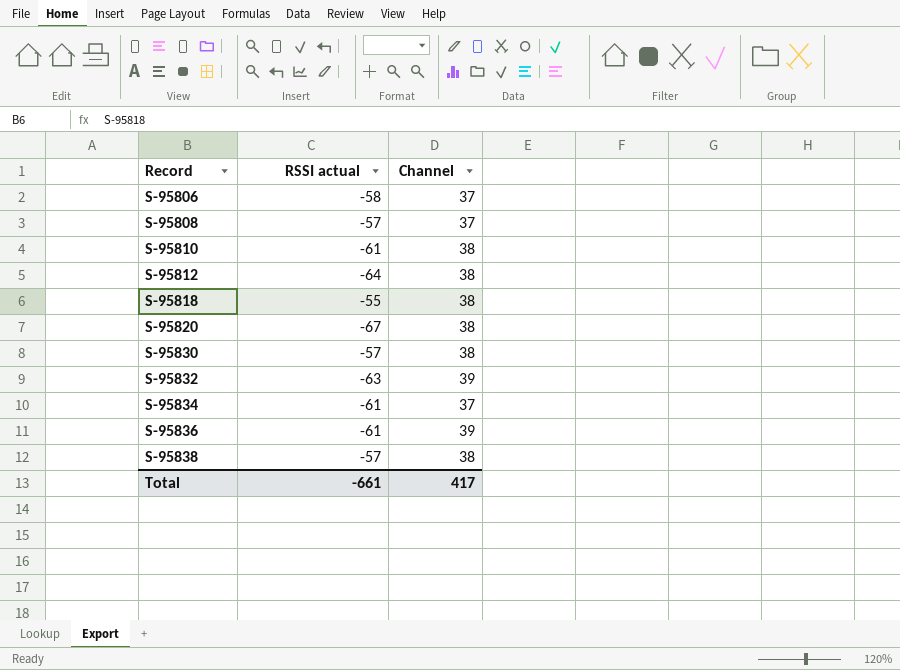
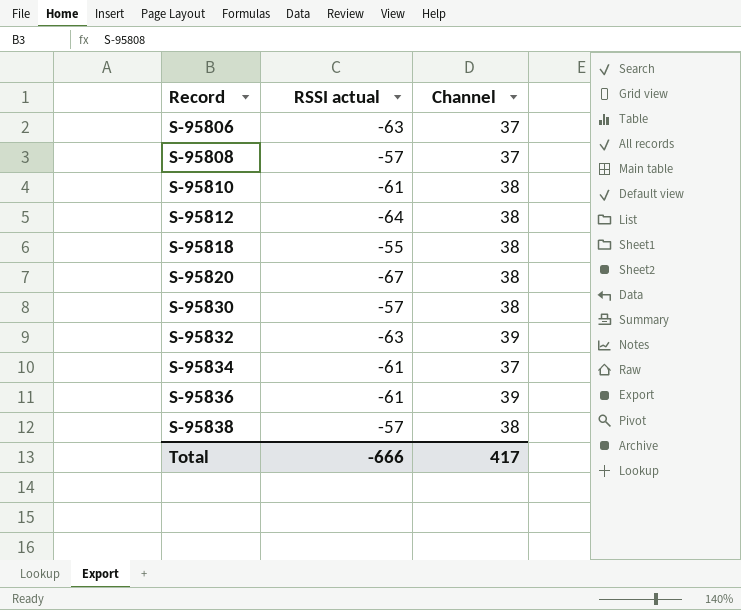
S-95806 | RSSI actual: -58 -> -63
Total | RSSI actual: -661 -> -666

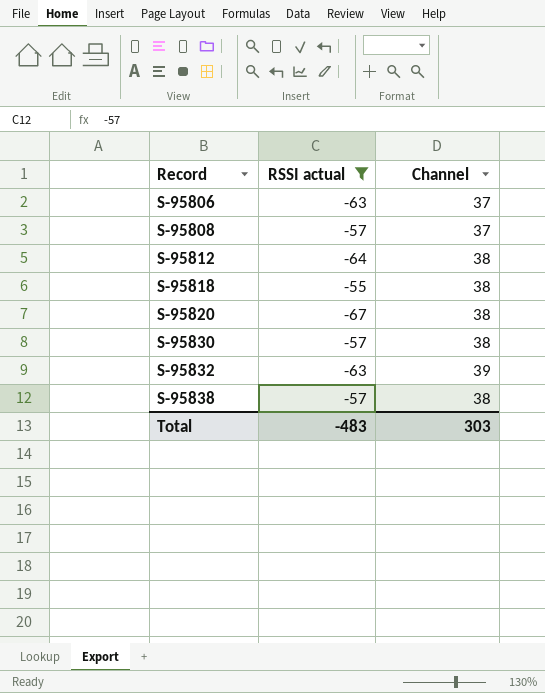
filter: none -> RSSI actual != -61
Total | RSSI actual: -666 -> -483
Total | Channel: 417 -> 303

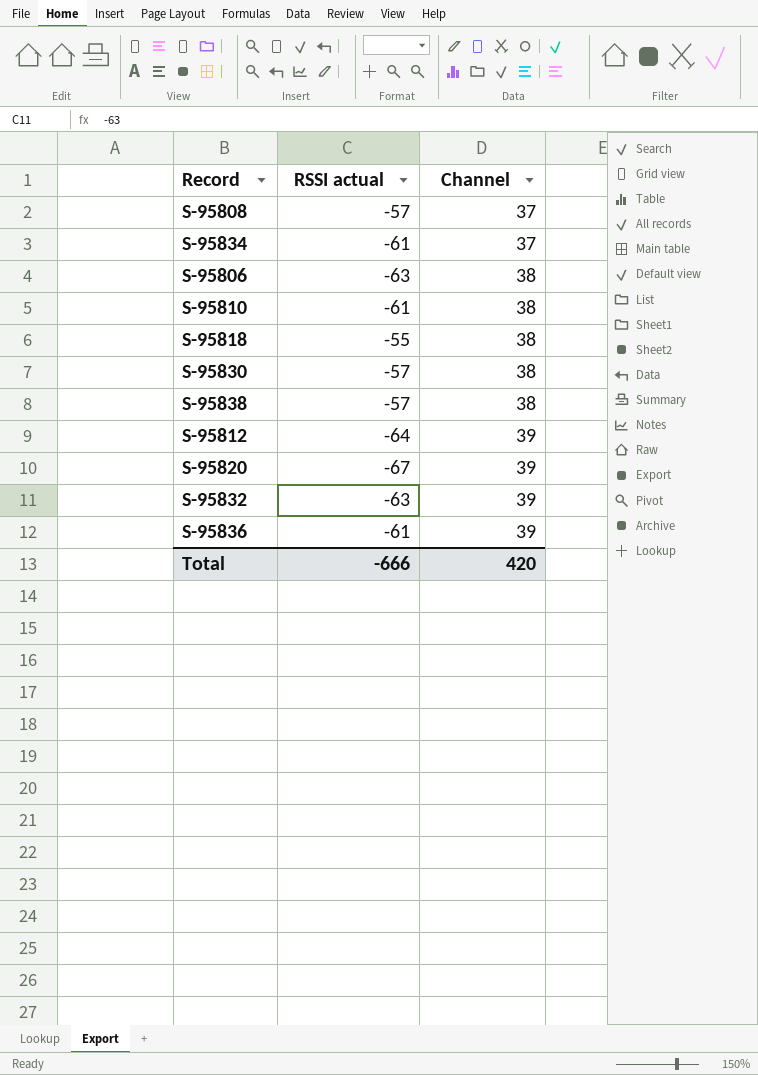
filter: RSSI actual != -61 -> none
row order: Record ascending -> Channel ascending
S-95806 | Channel: 37 -> 38
S-95812 | Channel: 38 -> 39
S-95820 | Channel: 38 -> 39
Total | RSSI actual: -483 -> -666
Total | Channel: 303 -> 420

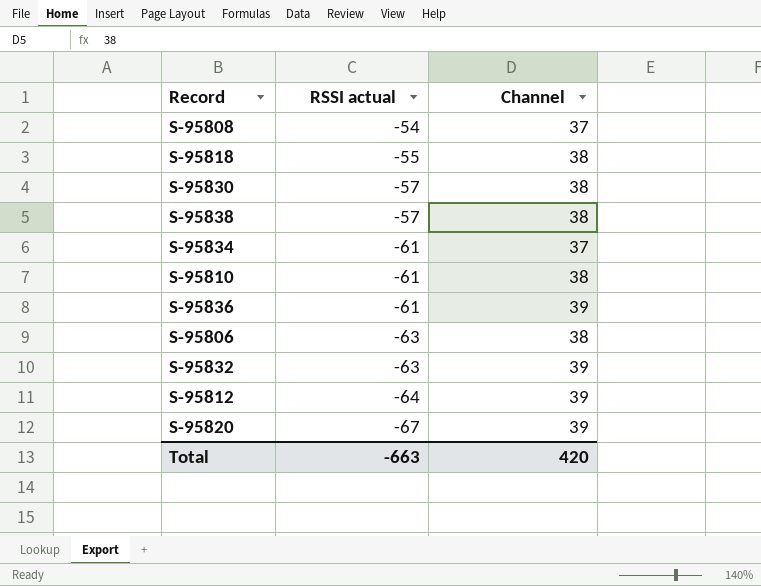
row order: Channel ascending -> RSSI actual descending
S-95808 | RSSI actual: -57 -> -54
Total | RSSI actual: -666 -> -663

